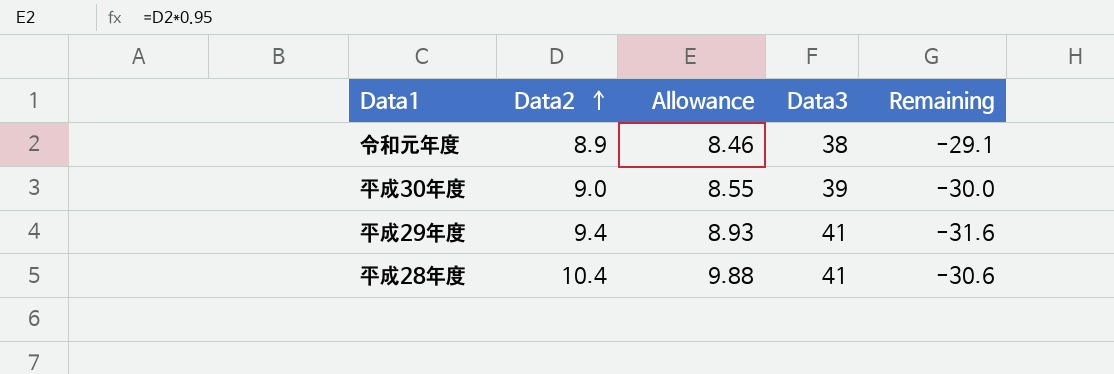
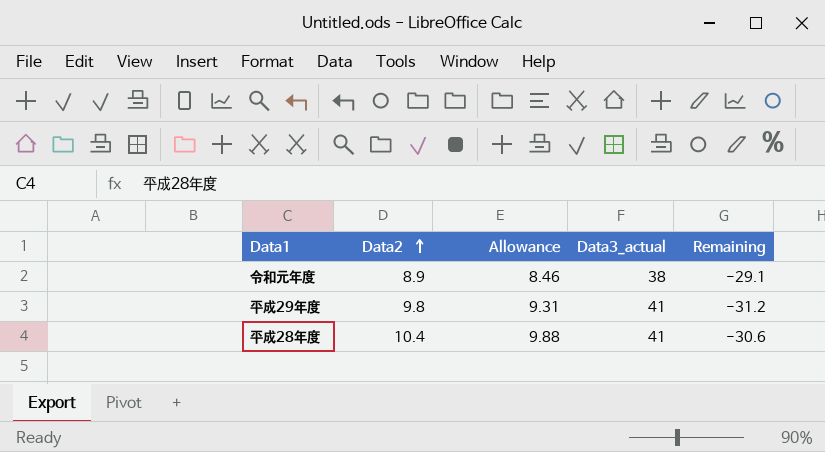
column name: Data3 -> Data3_actual
row 平成30年度: 9.0 | 8.55 | 39 | -30.0 -> none
平成29年度 | Data2: 9.4 -> 9.8
平成29年度 | Allowance: 8.93 -> 9.31
平成29年度 | Remaining: -31.6 -> -31.2

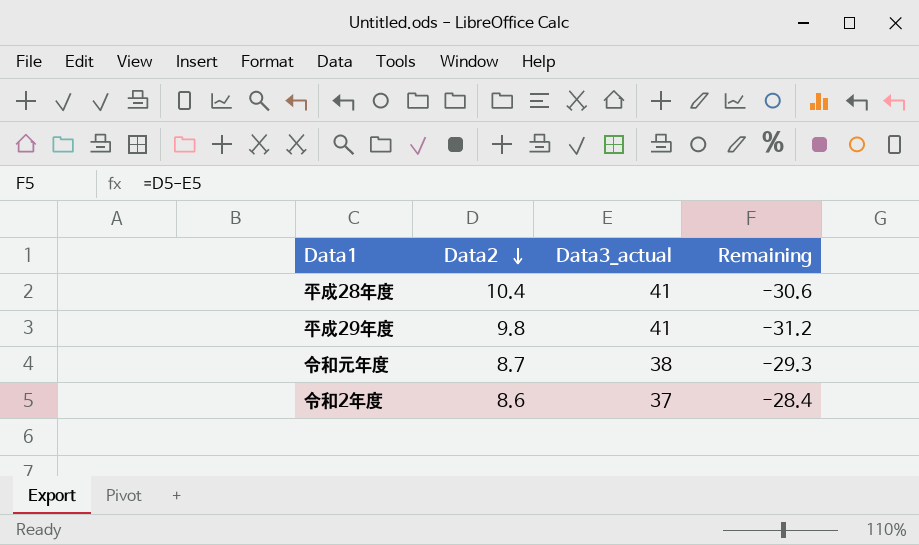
row order: Data2 ascending -> Data2 descending
column Allowance | formula: [Data2] * 0.95 -> none
令和元年度 | Data2: 8.9 -> 8.7
令和元年度 | Remaining: -29.1 -> -29.3
row 令和2年度: none -> 8.6 | 37 | -28.4

